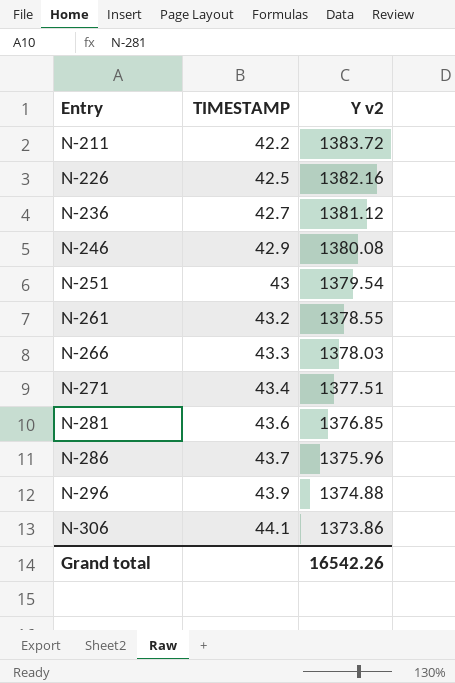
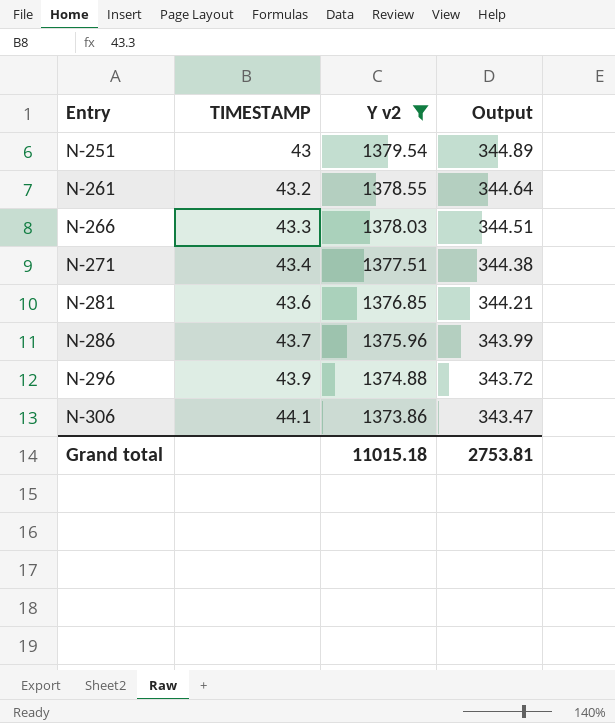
filter: none -> Y v2 <= 1379.54
column Output | formula: none -> [Y v2] * 0.25
Grand total | Y v2: 16542.26 -> 11015.18

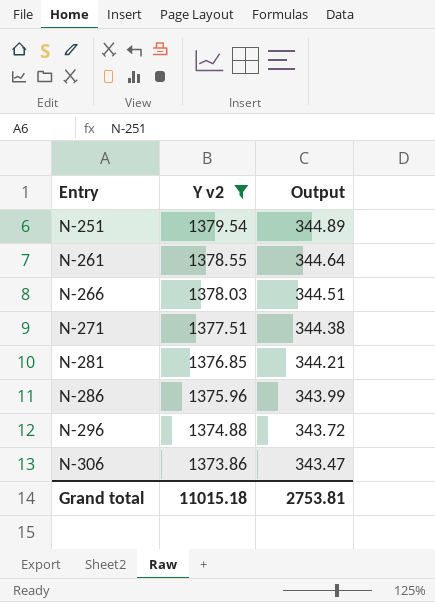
column TIMESTAMP | position: 2 -> none

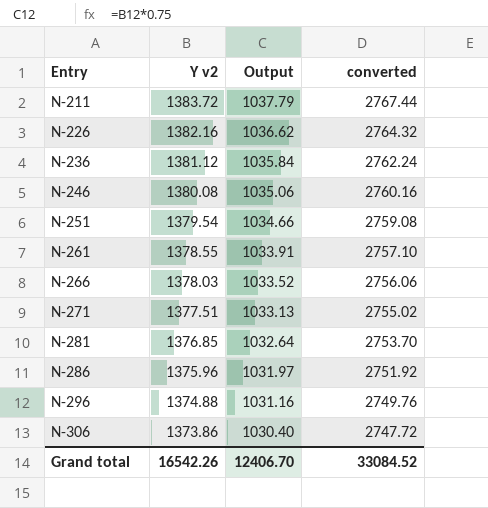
filter: Y v2 <= 1379.54 -> none
column Output | formula: [Y v2] * 0.25 -> [Y v2] * 0.75
column converted | formula: none -> [Y v2] * 2
Grand total | Y v2: 11015.18 -> 16542.26
Grand total | Output: 2753.81 -> 12406.70

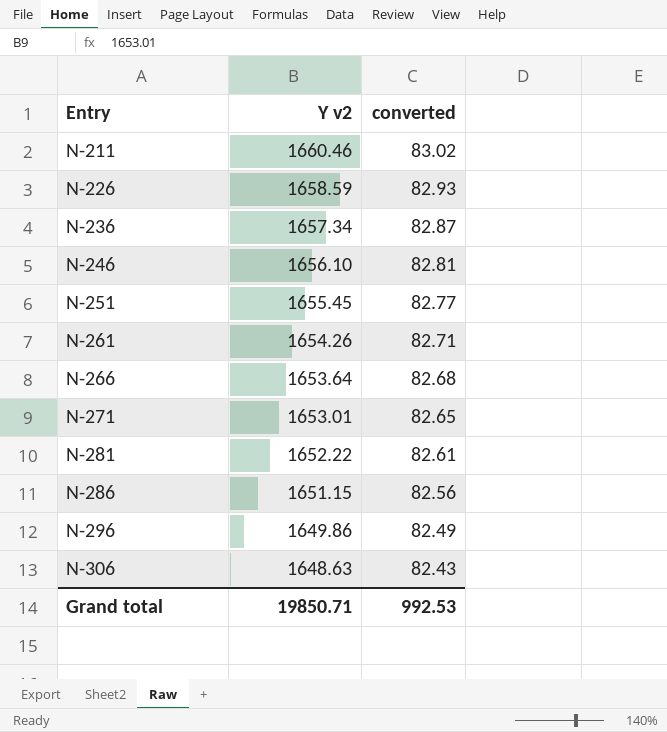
column Output | formula: [Y v2] * 0.75 -> none
column converted | formula: [Y v2] * 2 -> [Y v2] * 0.05
N-211 | Y v2: 1383.72 -> 1660.46
N-226 | Y v2: 1382.16 -> 1658.59
N-236 | Y v2: 1381.12 -> 1657.34
N-246 | Y v2: 1380.08 -> 1656.10
N-251 | Y v2: 1379.54 -> 1655.45
N-261 | Y v2: 1378.55 -> 1654.26
N-266 | Y v2: 1378.03 -> 1653.64
N-271 | Y v2: 1377.51 -> 1653.01
N-281 | Y v2: 1376.85 -> 1652.22
N-286 | Y v2: 1375.96 -> 1651.15
N-296 | Y v2: 1374.88 -> 1649.86
N-306 | Y v2: 1373.86 -> 1648.63
Grand total | Y v2: 16542.26 -> 19850.71
Grand total | converted: 33084.52 -> 992.53

